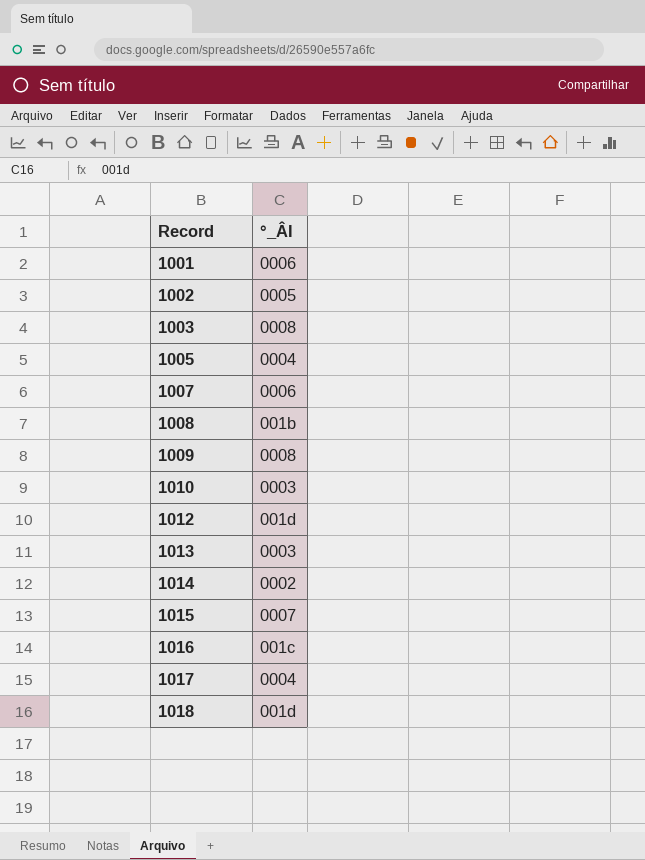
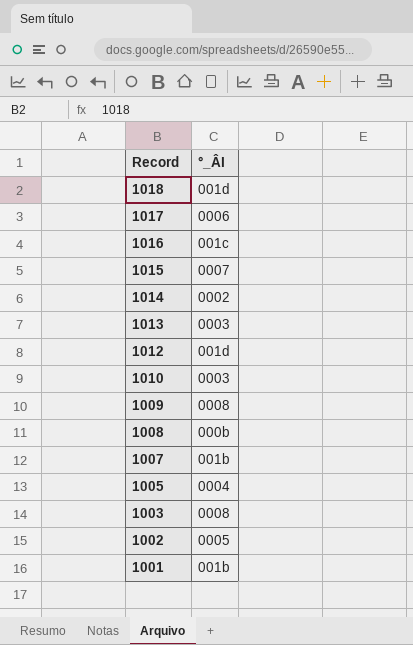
row order: Record ascending -> Record descending
1017 | °_ÂI: 0004 -> 0006
1008 | °_ÂI: 001b -> 000b
1007 | °_ÂI: 0006 -> 001b
1001 | °_ÂI: 0006 -> 001b

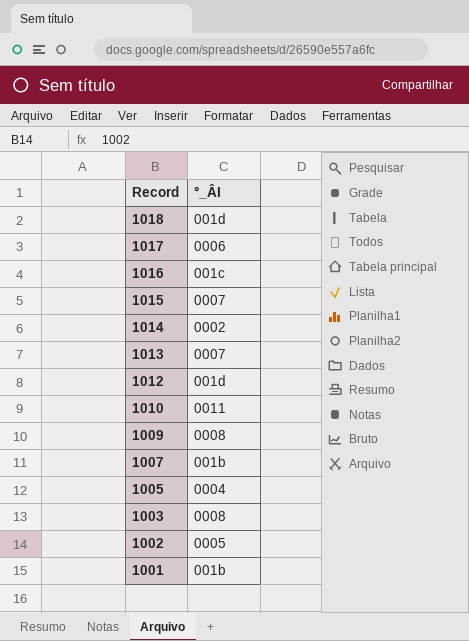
row 1008: 000b -> none
1013 | °_ÂI: 0003 -> 0007
1010 | °_ÂI: 0003 -> 0011

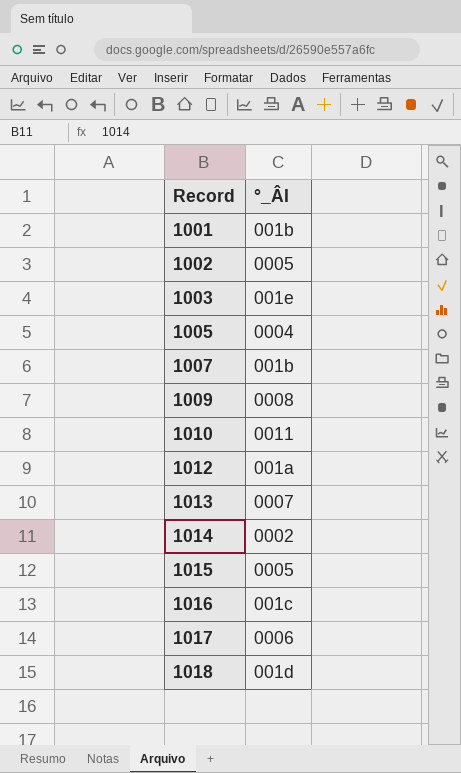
row order: Record descending -> Record ascending
1003 | °_ÂI: 0008 -> 001e
1012 | °_ÂI: 001d -> 001a
1015 | °_ÂI: 0007 -> 0005

